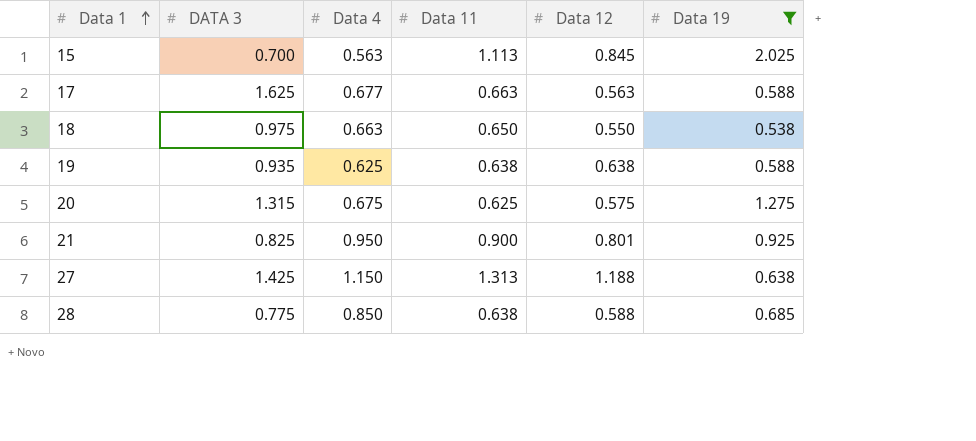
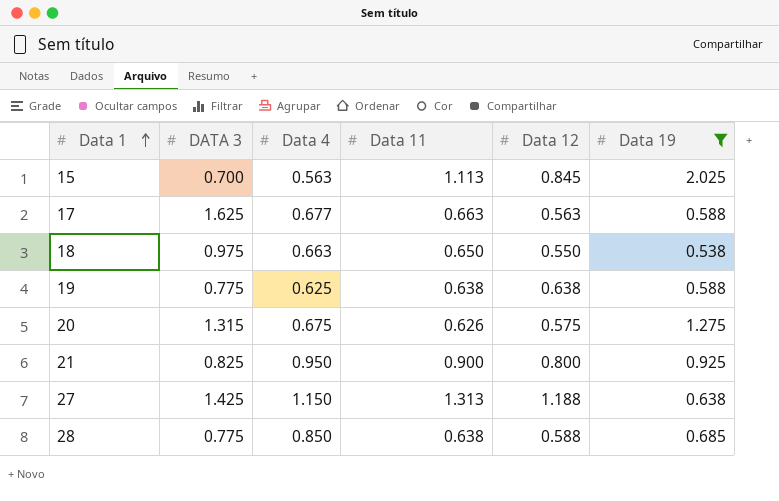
19 | DATA 3: 0.935 -> 0.775
20 | Data 11: 0.625 -> 0.626
21 | Data 12: 0.801 -> 0.800

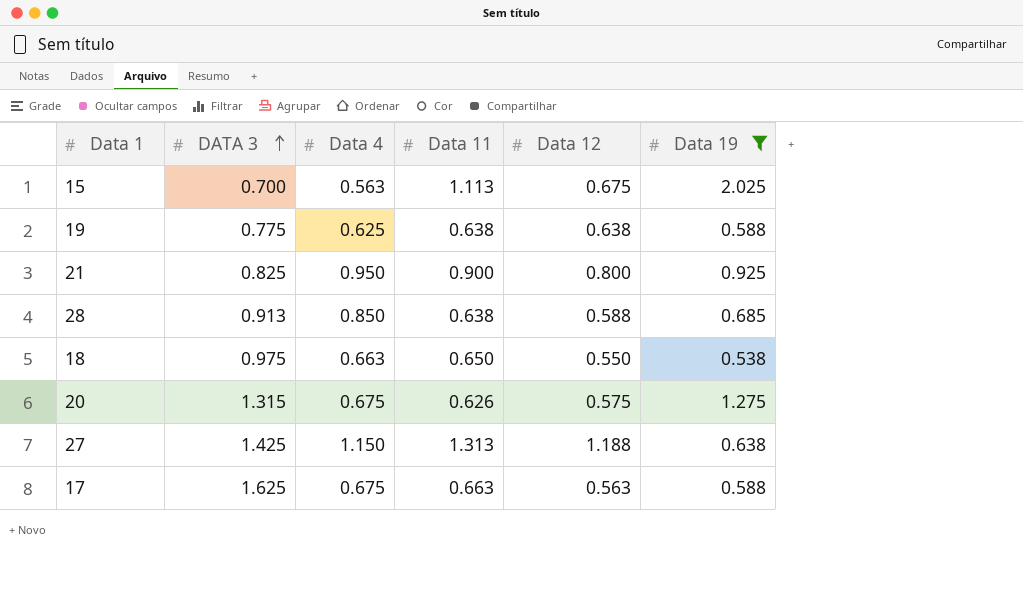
row order: Data 1 ascending -> DATA 3 ascending
15 | Data 12: 0.845 -> 0.675
28 | DATA 3: 0.775 -> 0.913
17 | Data 4: 0.677 -> 0.675

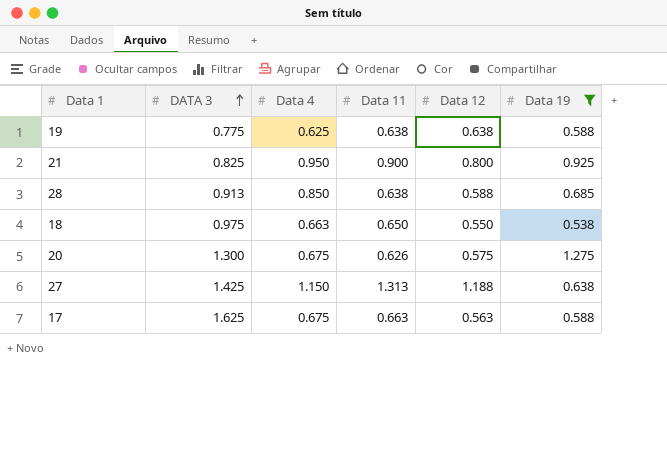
row 15: 0.700 | 0.563 | 1.113 | 0.675 | 2.025 -> none
20 | DATA 3: 1.315 -> 1.300

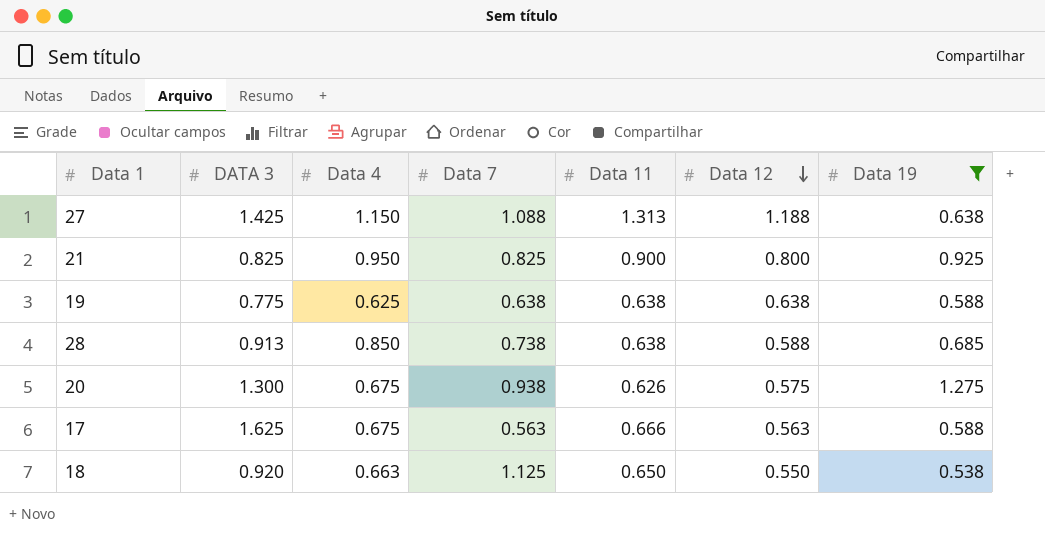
row order: DATA 3 ascending -> Data 12 descending
column Data 7 | position: none -> 4
17 | Data 11: 0.663 -> 0.666
18 | DATA 3: 0.975 -> 0.920

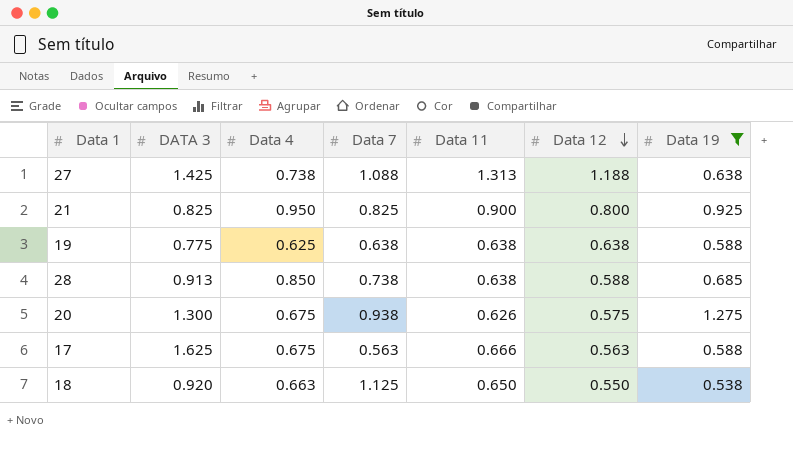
27 | Data 4: 1.150 -> 0.738

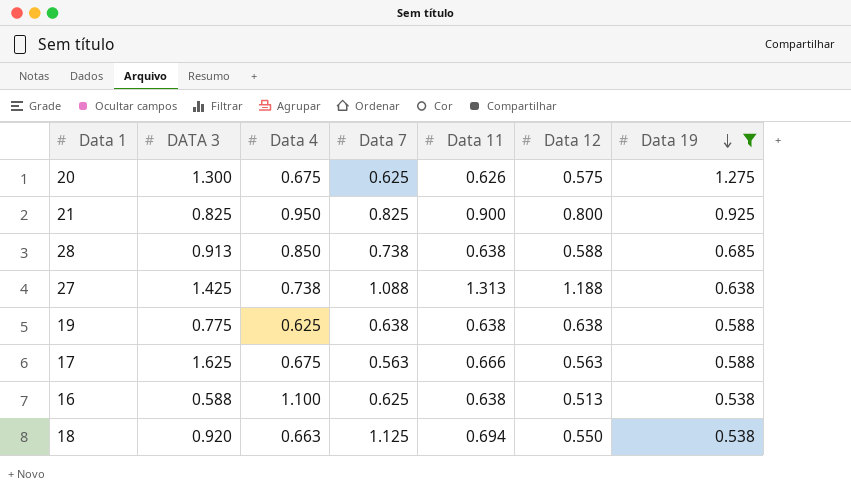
row order: Data 12 descending -> Data 19 descending
20 | Data 7: 0.938 -> 0.625
row 16: none -> 0.588 | 1.100 | 0.625 | 0.638 | 0.513 | 0.538
18 | Data 11: 0.650 -> 0.694

